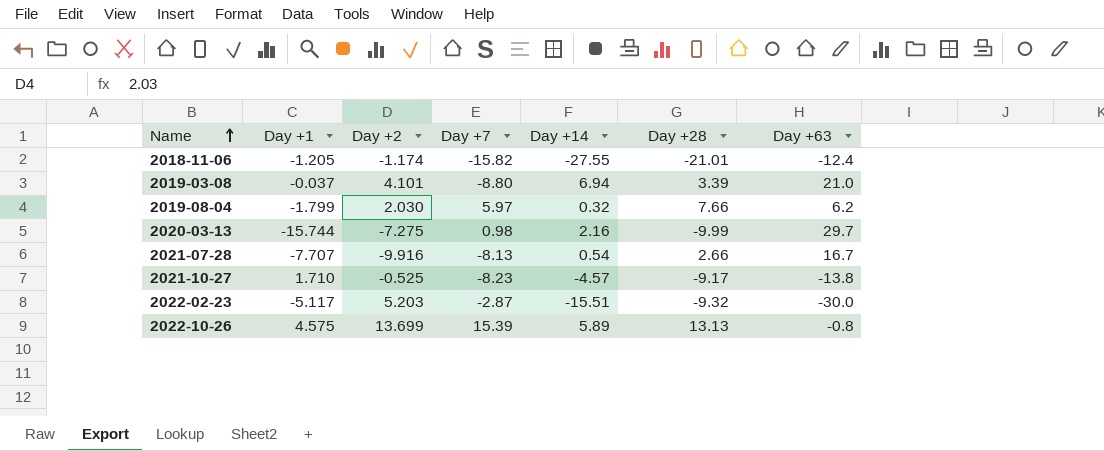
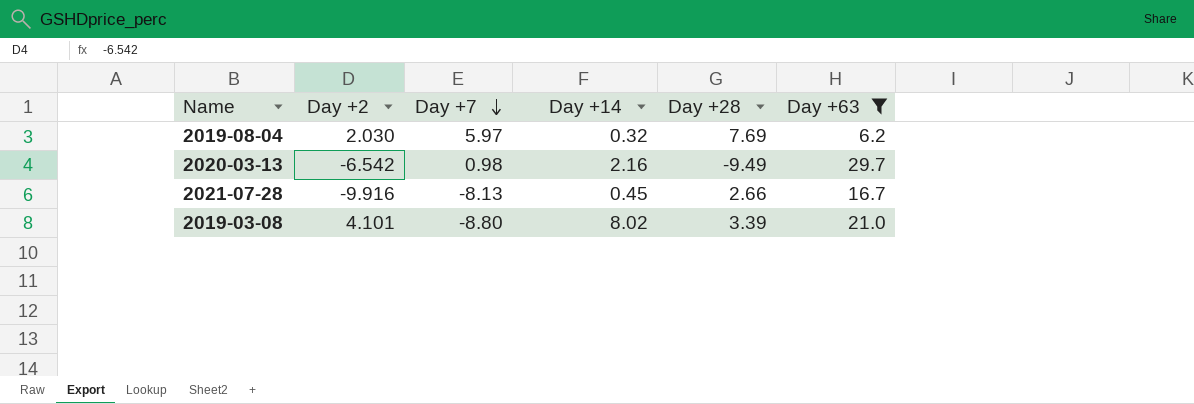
filter: none -> Day +63 >= 6.2
row order: Name ascending -> Day +7 descending
column Day +1 | position: 2 -> none
2019-08-04 | Day +28: 7.66 -> 7.69
2020-03-13 | Day +2: -7.275 -> -6.542
2020-03-13 | Day +28: -9.99 -> -9.49
2021-07-28 | Day +14: 0.54 -> 0.45
2019-03-08 | Day +14: 6.94 -> 8.02

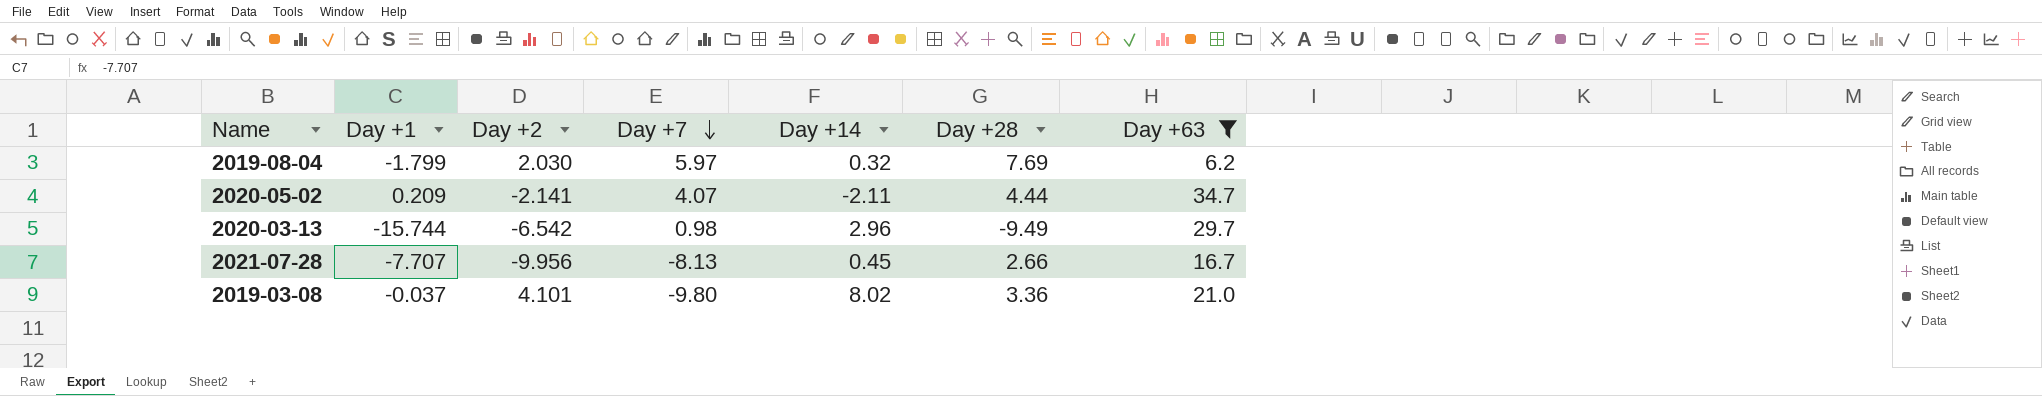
column Day +1 | position: none -> 2
row 2020-05-02: none -> 0.209 | -2.141 | 4.07 | -2.11 | 4.44 | 34.7
2020-03-13 | Day +14: 2.16 -> 2.96
2021-07-28 | Day +2: -9.916 -> -9.956
2019-03-08 | Day +7: -8.80 -> -9.80
2019-03-08 | Day +28: 3.39 -> 3.36

